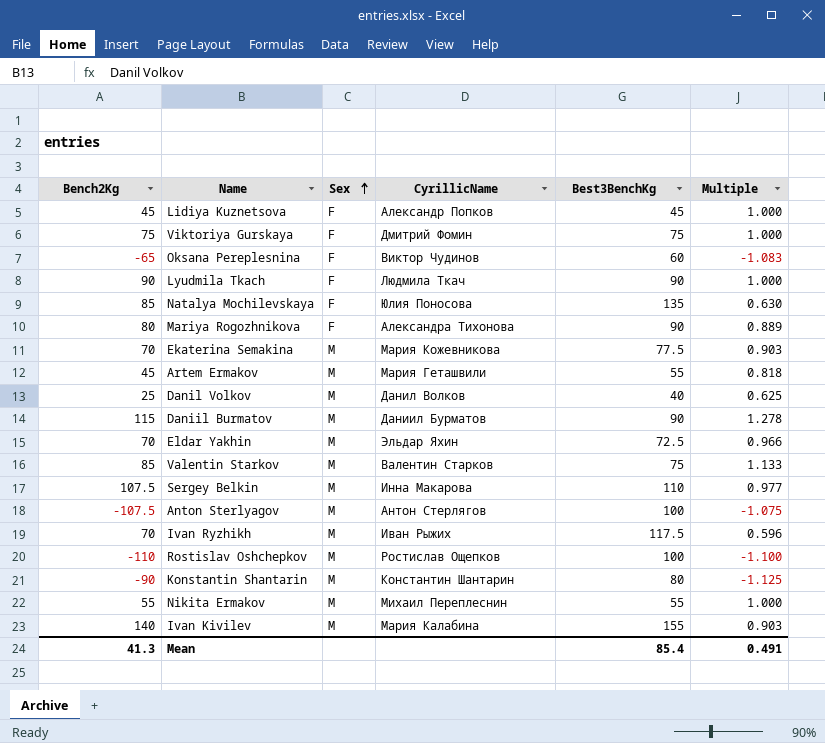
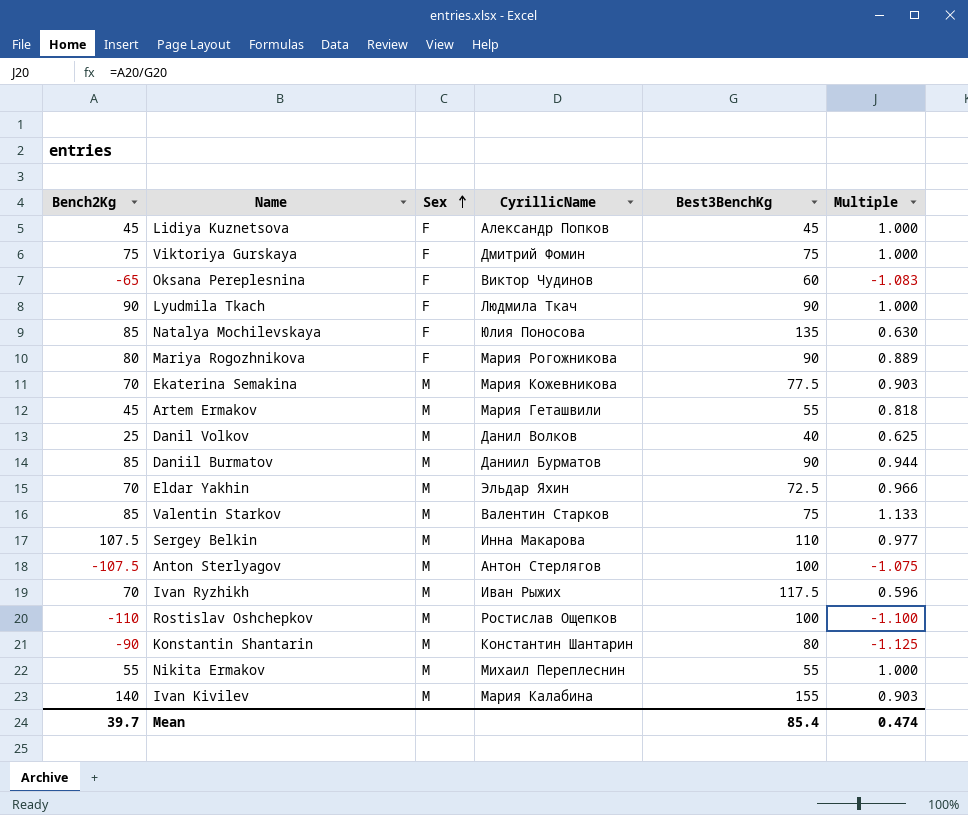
Mariya Rogozhnikova | CyrillicName: Александра Тихонова -> Мария Рогожникова
Daniil Burmatov | Bench2Kg: 115 -> 85
Daniil Burmatov | Multiple: 1.278 -> 0.944
Mean | Bench2Kg: 41.3 -> 39.7
Mean | Multiple: 0.491 -> 0.474

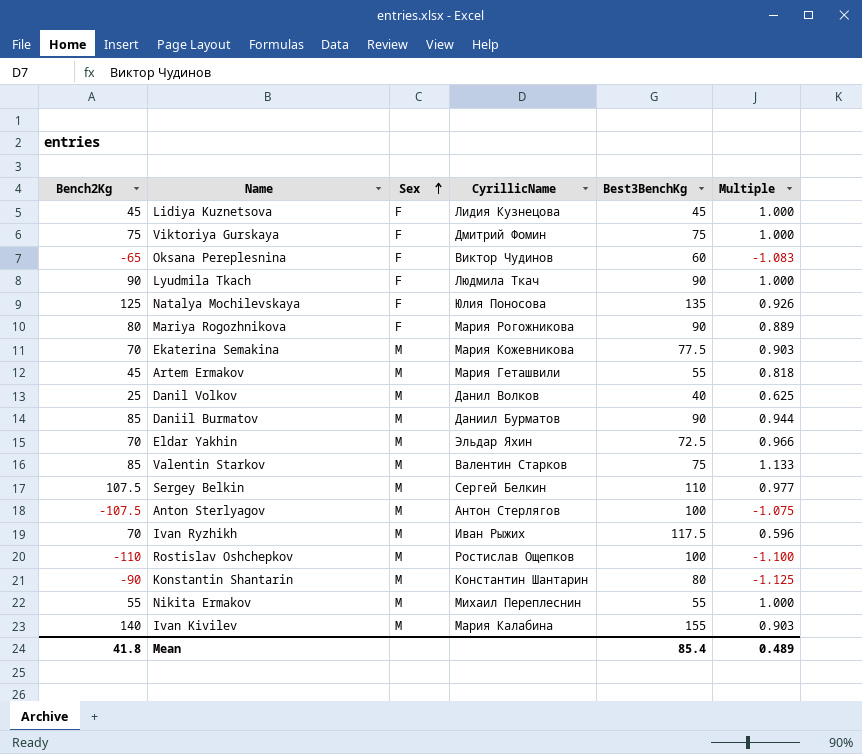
Lidiya Kuznetsova | CyrillicName: Александр Попков -> Лидия Кузнецова
Natalya Mochilevskaya | Bench2Kg: 85 -> 125
Natalya Mochilevskaya | Multiple: 0.630 -> 0.926
Sergey Belkin | CyrillicName: Инна Макарова -> Сергей Белкин
Mean | Bench2Kg: 39.7 -> 41.8
Mean | Multiple: 0.474 -> 0.489

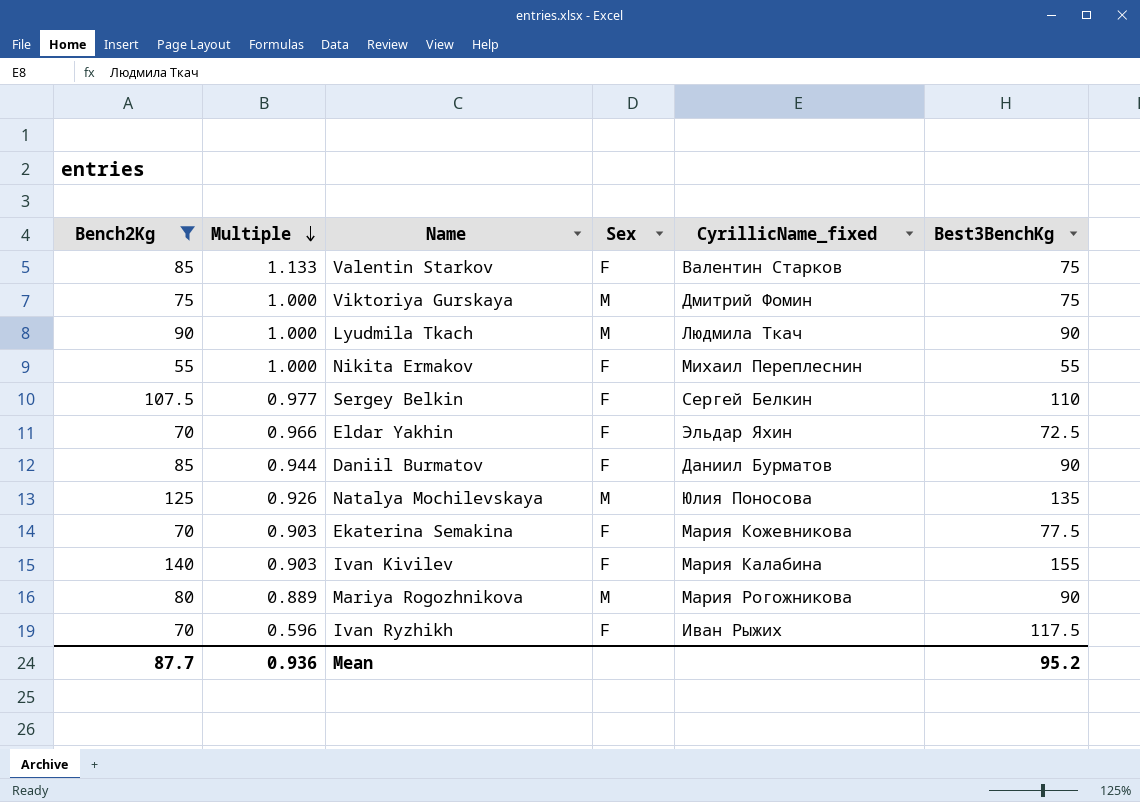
filter: none -> Bench2Kg >= 55
row order: Sex ascending -> Multiple descending
column Multiple | position: 6 -> 2
column name: CyrillicName -> CyrillicName_fixed
Valentin Starkov | Sex: M -> F
Viktoriya Gurskaya | Sex: F -> M
Lyudmila Tkach | Sex: F -> M
Nikita Ermakov | Sex: M -> F
Sergey Belkin | Sex: M -> F
Eldar Yakhin | Sex: M -> F
Daniil Burmatov | Sex: M -> F
Natalya Mochilevskaya | Sex: F -> M
Ekaterina Semakina | Sex: M -> F
Ivan Kivilev | Sex: M -> F
Mariya Rogozhnikova | Sex: F -> M
Ivan Ryzhikh | Sex: M -> F
Mean | Bench2Kg: 41.8 -> 87.7
Mean | Multiple: 0.489 -> 0.936
Mean | Best3BenchKg: 85.4 -> 95.2

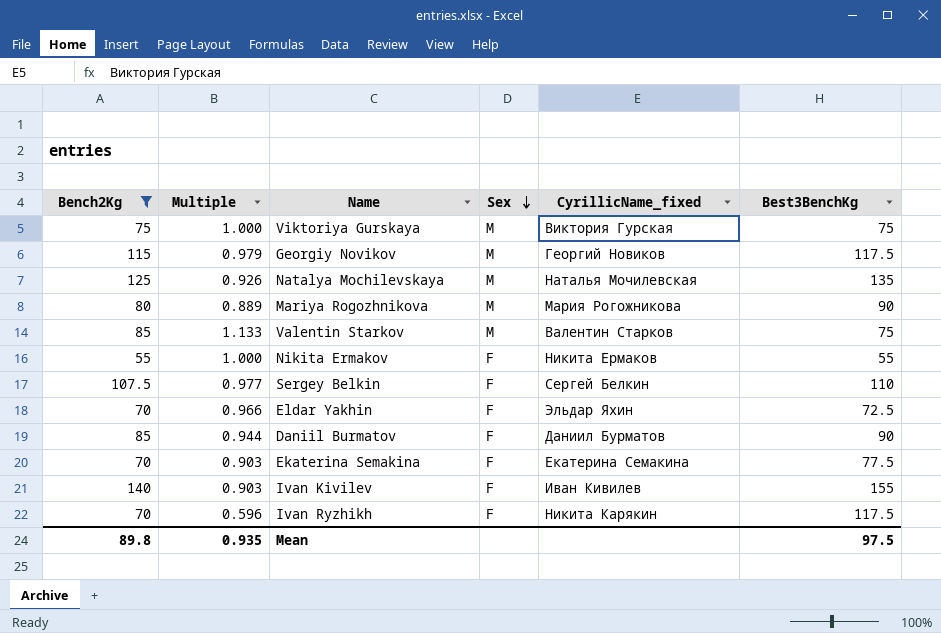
row order: Multiple descending -> Sex descending
row Lyudmila Tkach: 90 | 1.000 | M | Людмила Ткач | 90 -> none
Viktoriya Gurskaya | CyrillicName_fixed: Дмитрий Фомин -> Виктория Гурская
row Georgiy Novikov: none -> 115 | 0.979 | M | Георгий Новиков | 117.5
Natalya Mochilevskaya | CyrillicName_fixed: Юлия Поносова -> Наталья Мочилевская
Valentin Starkov | Sex: F -> M
Nikita Ermakov | CyrillicName_fixed: Михаил Переплеснин -> Никита Ермаков
Ekaterina Semakina | CyrillicName_fixed: Мария Кожевникова -> Екатерина Семакина
Ivan Kivilev | CyrillicName_fixed: Мария Калабина -> Иван Кивилев
Ivan Ryzhikh | CyrillicName_fixed: Иван Рыжих -> Никита Карякин
Mean | Bench2Kg: 87.7 -> 89.8
Mean | Multiple: 0.936 -> 0.935
Mean | Best3BenchKg: 95.2 -> 97.5

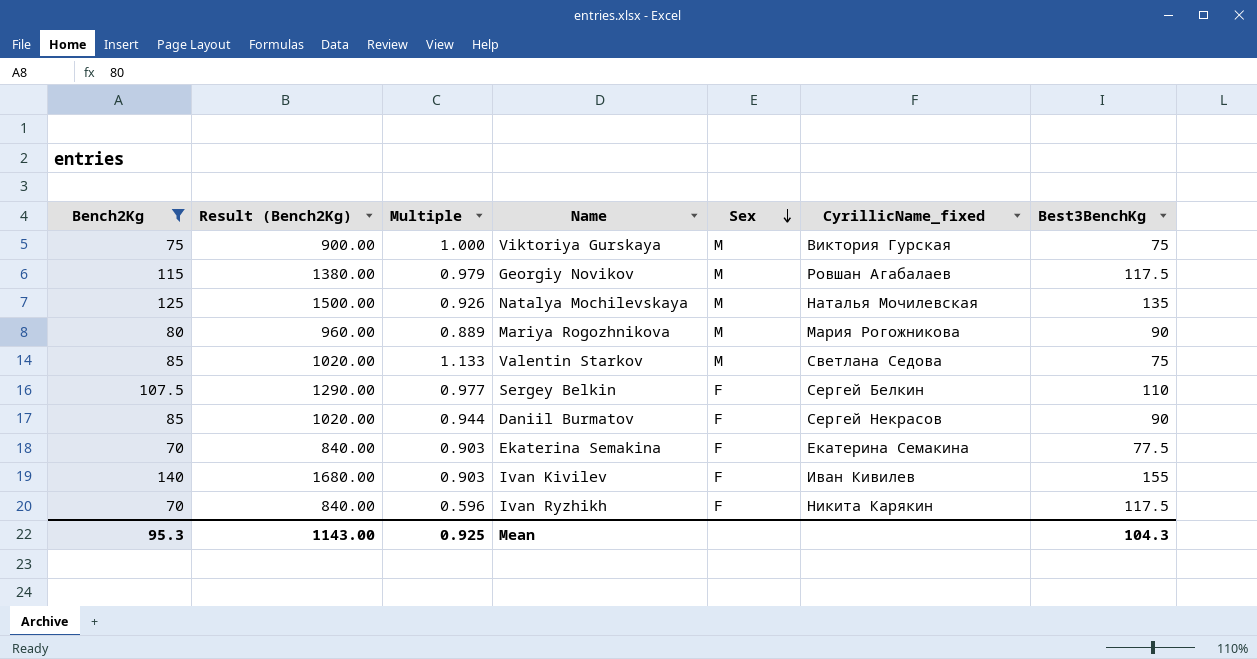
column Result (Bench2Kg) | formula: none -> [Bench2Kg] * 12
row Nikita Ermakov: 55 | 1.000 | F | Никита Ермаков | 55 -> none
row Eldar Yakhin: 70 | 0.966 | F | Эльдар Яхин | 72.5 -> none
Georgiy Novikov | CyrillicName_fixed: Георгий Новиков -> Ровшан Агабалаев
Valentin Starkov | CyrillicName_fixed: Валентин Старков -> Светлана Седова
Daniil Burmatov | CyrillicName_fixed: Даниил Бурматов -> Сергей Некрасов
Mean | Bench2Kg: 89.8 -> 95.3
Mean | Multiple: 0.935 -> 0.925
Mean | Best3BenchKg: 97.5 -> 104.3

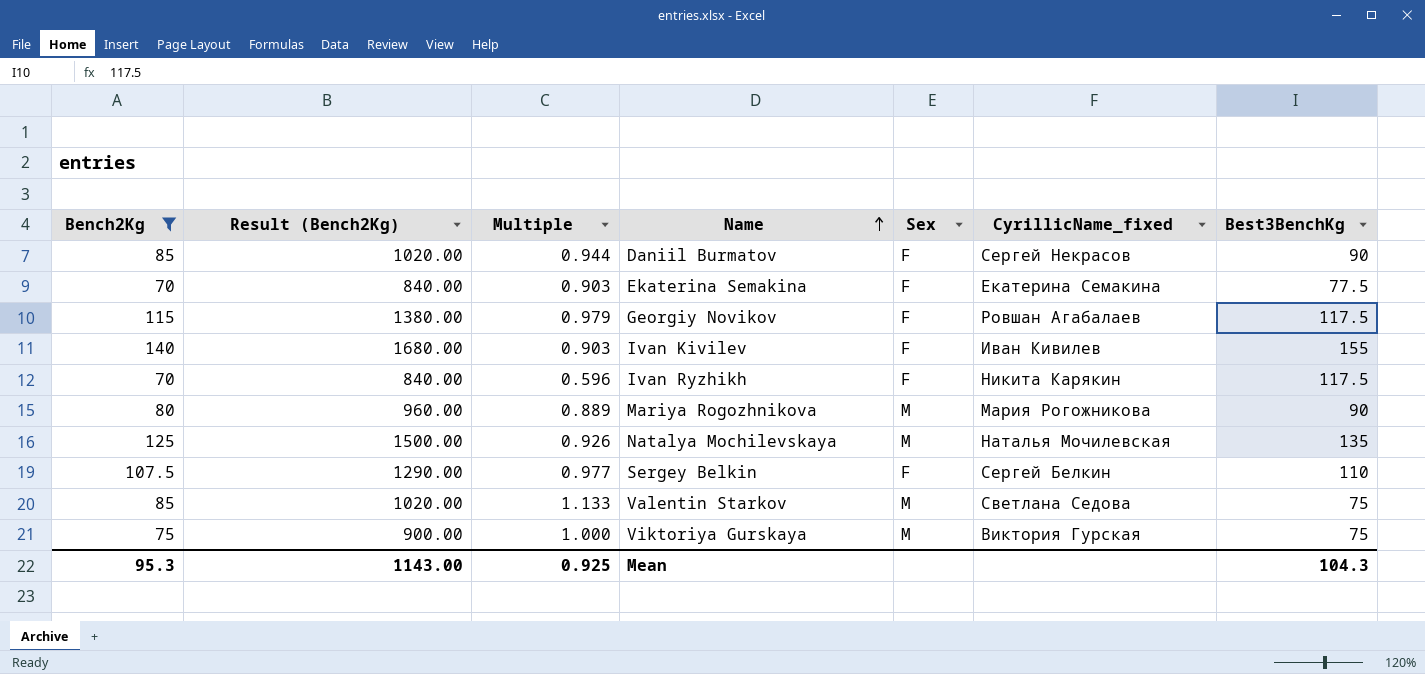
row order: Sex descending -> Name ascending
Georgiy Novikov | Sex: M -> F

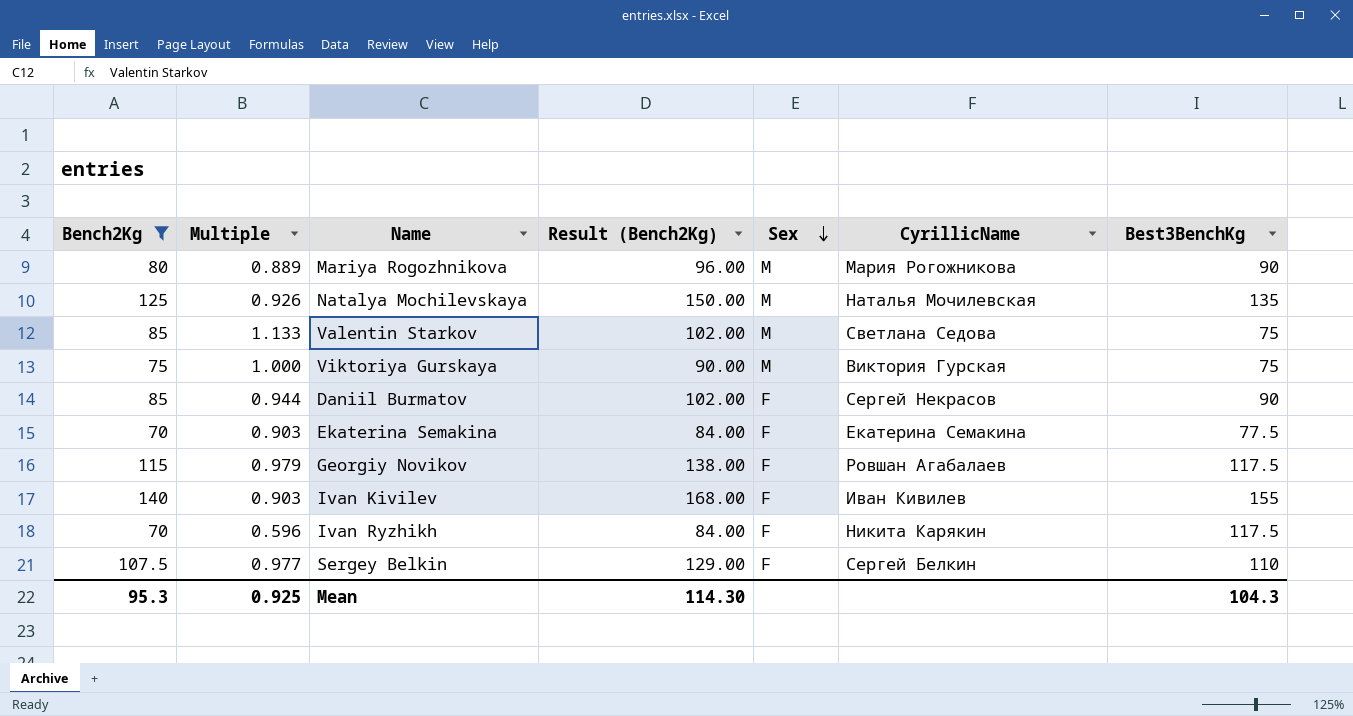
row order: Name ascending -> Sex descending
column Result (Bench2Kg) | formula: [Bench2Kg] * 12 -> [Bench2Kg] * 1.2
column Result (Bench2Kg) | position: 2 -> 4
column name: CyrillicName_fixed -> CyrillicName
Mean | Result (Bench2Kg): 1143.00 -> 114.30

